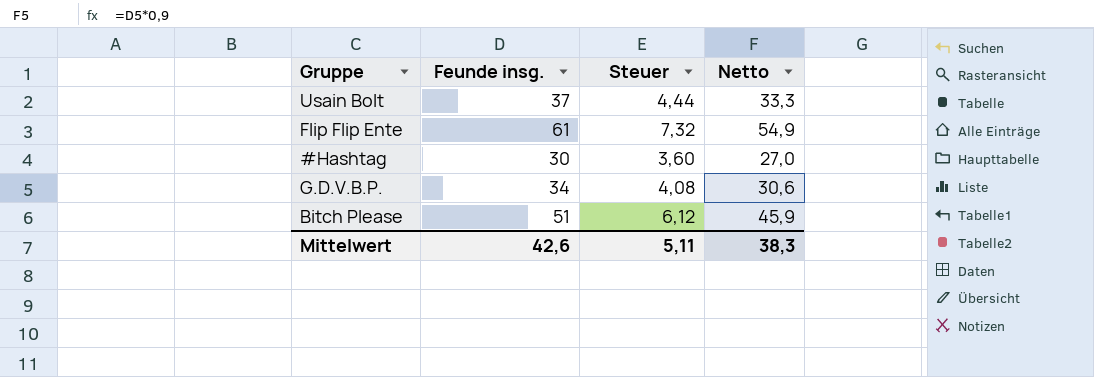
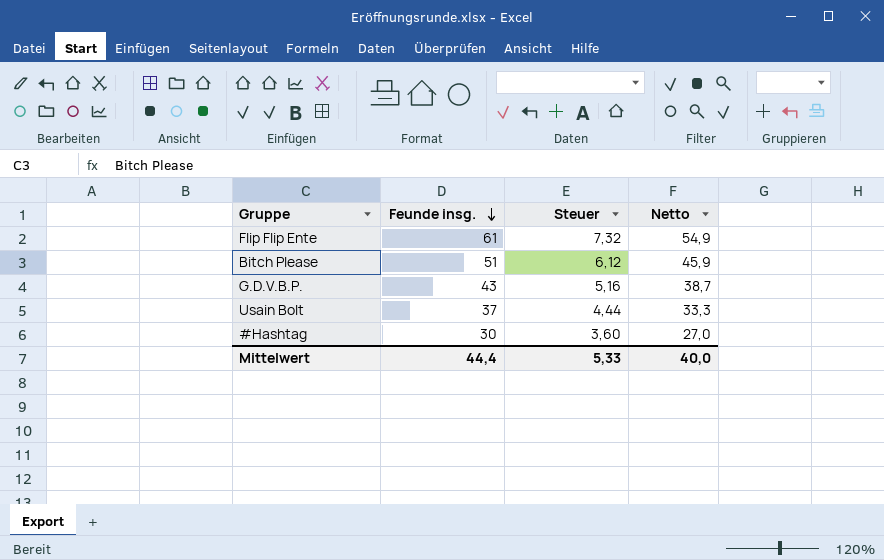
row order: none -> Feunde insg. descending
G.D.V.B.P. | Feunde insg.: 34 -> 43
G.D.V.B.P. | Steuer: 4,08 -> 5,16
G.D.V.B.P. | Netto: 30,6 -> 38,7
Mittelwert | Feunde insg.: 42,6 -> 44,4
Mittelwert | Steuer: 5,11 -> 5,33
Mittelwert | Netto: 38,3 -> 40,0

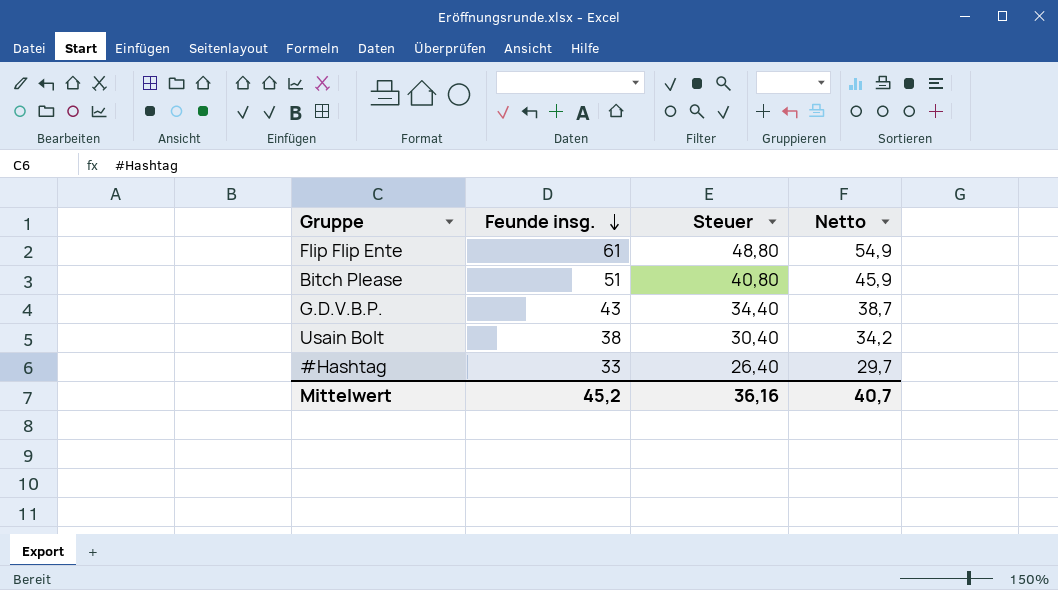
column Steuer | formula: [Feunde insg.] * 0,12 -> [Feunde insg.] * 0,8
Usain Bolt | Feunde insg.: 37 -> 38
Usain Bolt | Netto: 33,3 -> 34,2
#Hashtag | Feunde insg.: 30 -> 33
#Hashtag | Netto: 27,0 -> 29,7
Mittelwert | Feunde insg.: 44,4 -> 45,2
Mittelwert | Steuer: 5,33 -> 36,16
Mittelwert | Netto: 40,0 -> 40,7

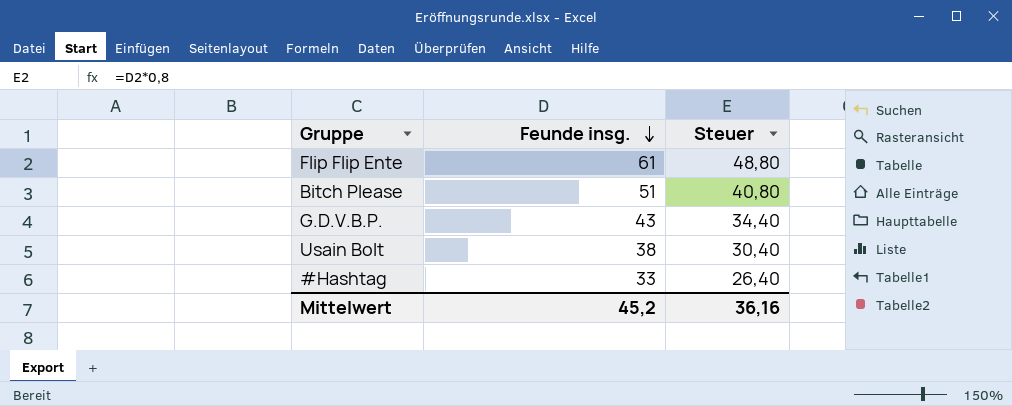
column Netto | formula: [Feunde insg.] * 0,9 -> none

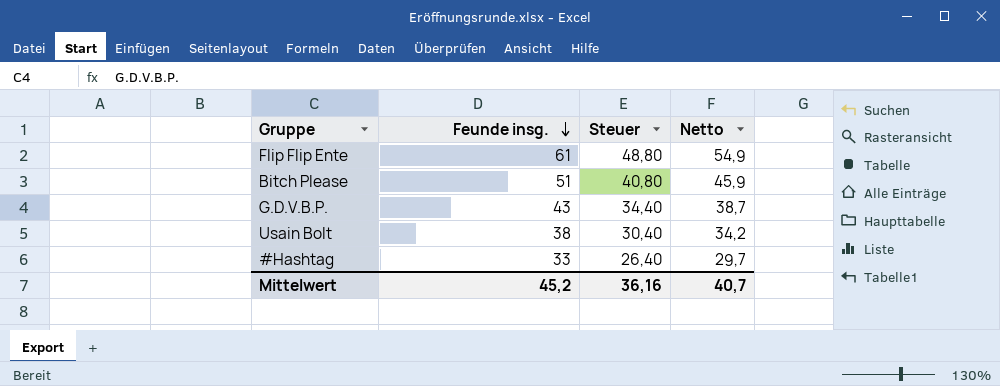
column Netto | formula: none -> [Feunde insg.] * 0,9

